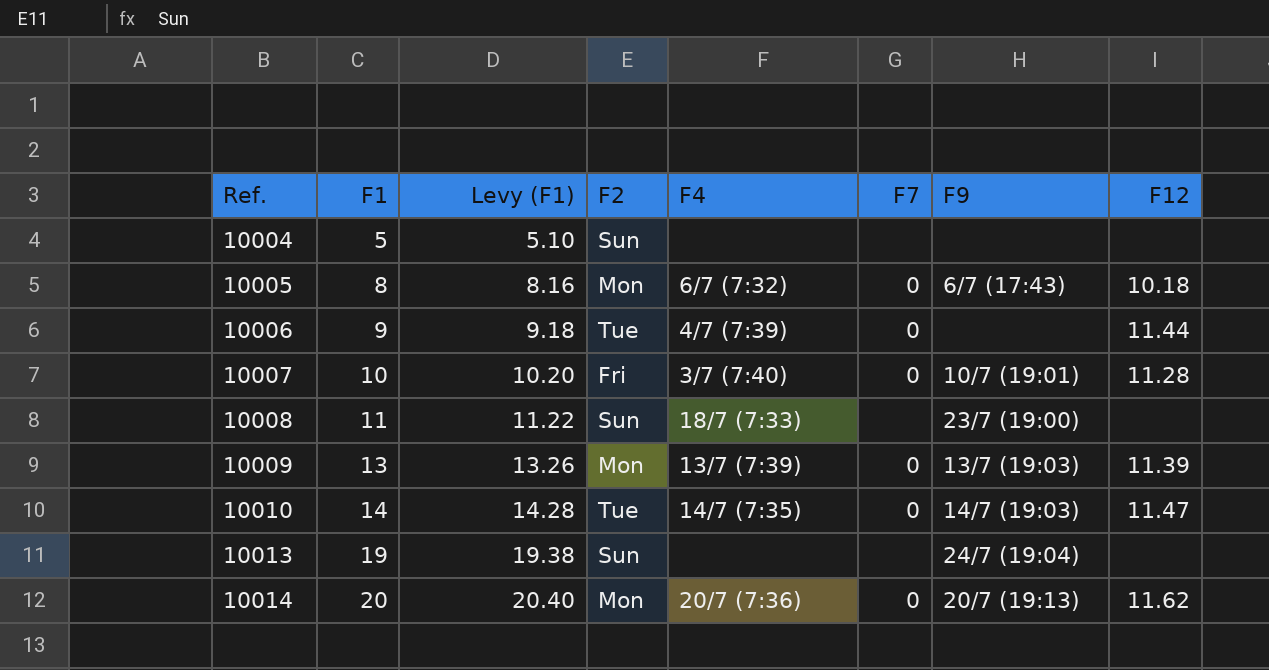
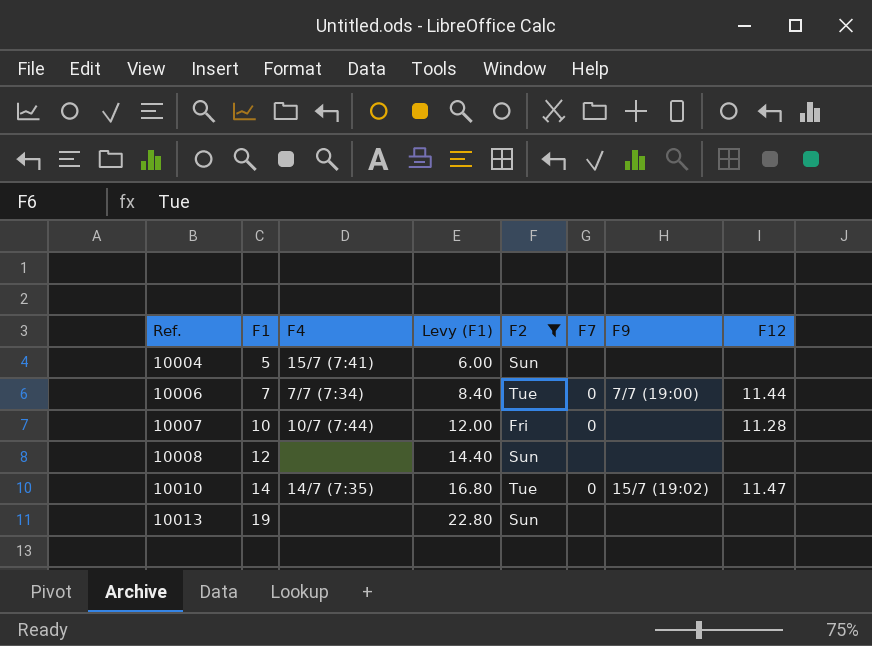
filter: none -> F2 != Mon
column F4 | position: 5 -> 3
column Levy (F1) | formula: [F1] * 1.02 -> [F1] * 1.2
10004 | F4: none -> 15/7 (7:41)
10006 | F1: 9 -> 7
10006 | F4: 4/7 (7:39) -> 7/7 (7:34)
10006 | F9: none -> 7/7 (19:00)
10007 | F4: 3/7 (7:40) -> 10/7 (7:44)
10007 | F9: 10/7 (19:01) -> none
10008 | F1: 11 -> 12
10008 | F4: 18/7 (7:33) -> none
10008 | F9: 23/7 (19:00) -> none
10010 | F9: 14/7 (19:03) -> 15/7 (19:02)
10013 | F9: 24/7 (19:04) -> none

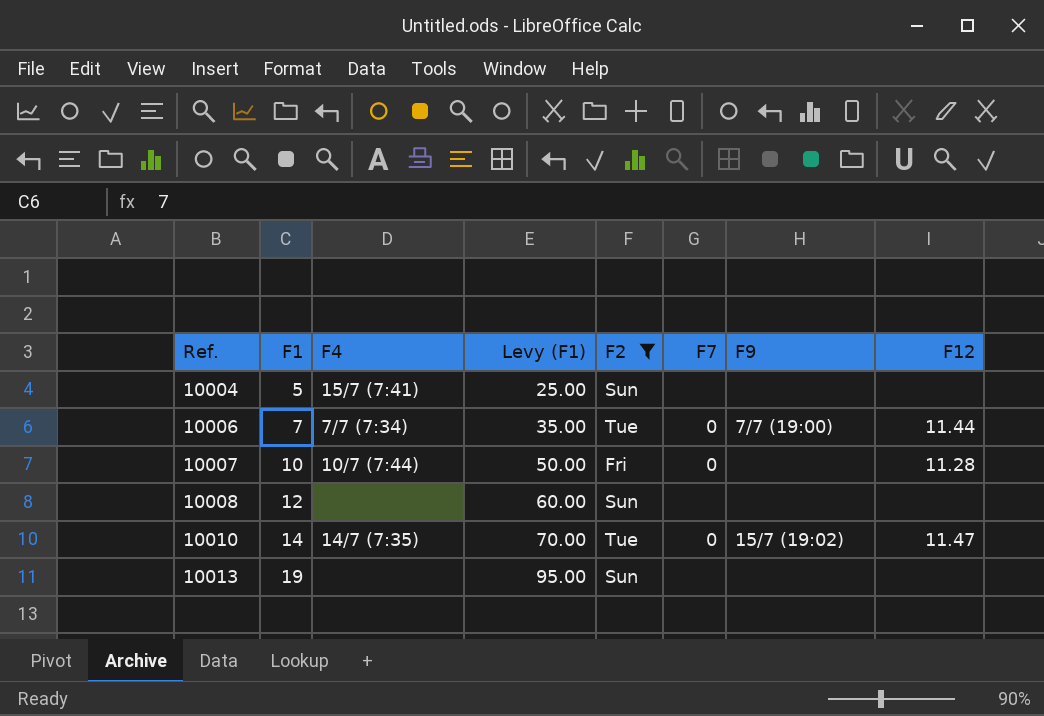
column Levy (F1) | formula: [F1] * 1.2 -> [F1] * 5

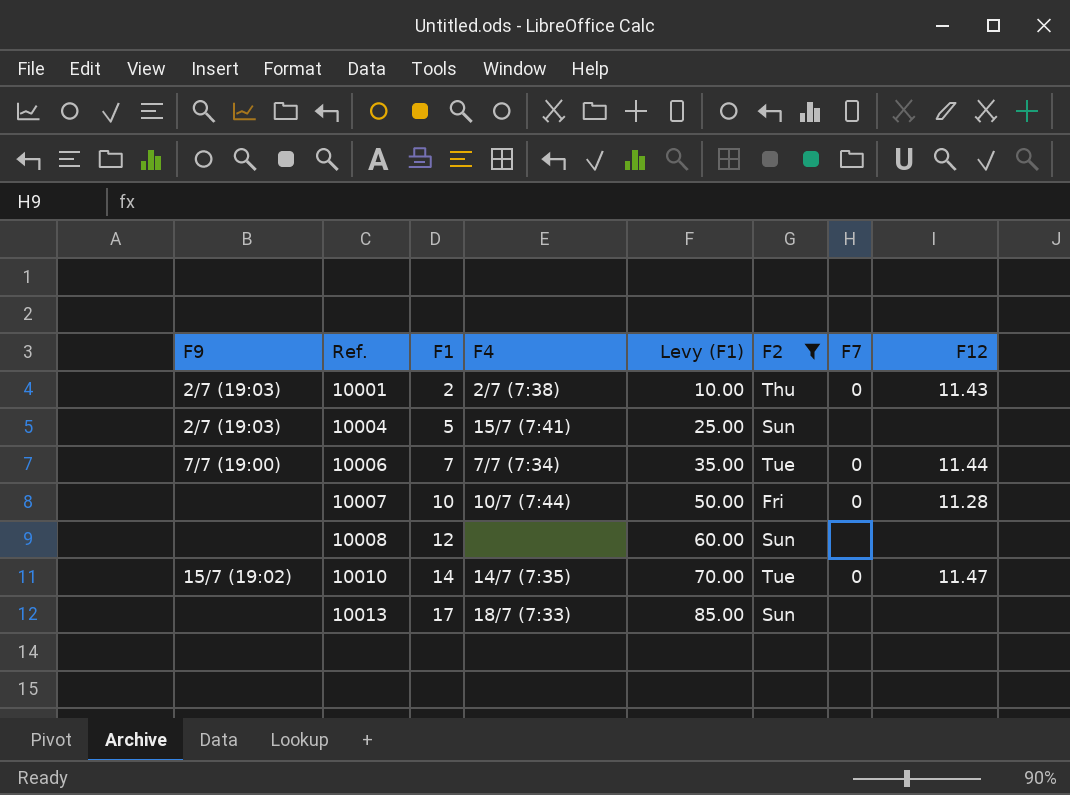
column F9 | position: 7 -> 1
row 10001: none -> 2/7 (19:03) | 2 | 2/7 (7:38) | 10.00 | Thu | 0 | 11.43
10004 | F9: none -> 2/7 (19:03)
10013 | F1: 19 -> 17
10013 | F4: none -> 18/7 (7:33)
10013 | Levy (F1): 95.00 -> 85.00

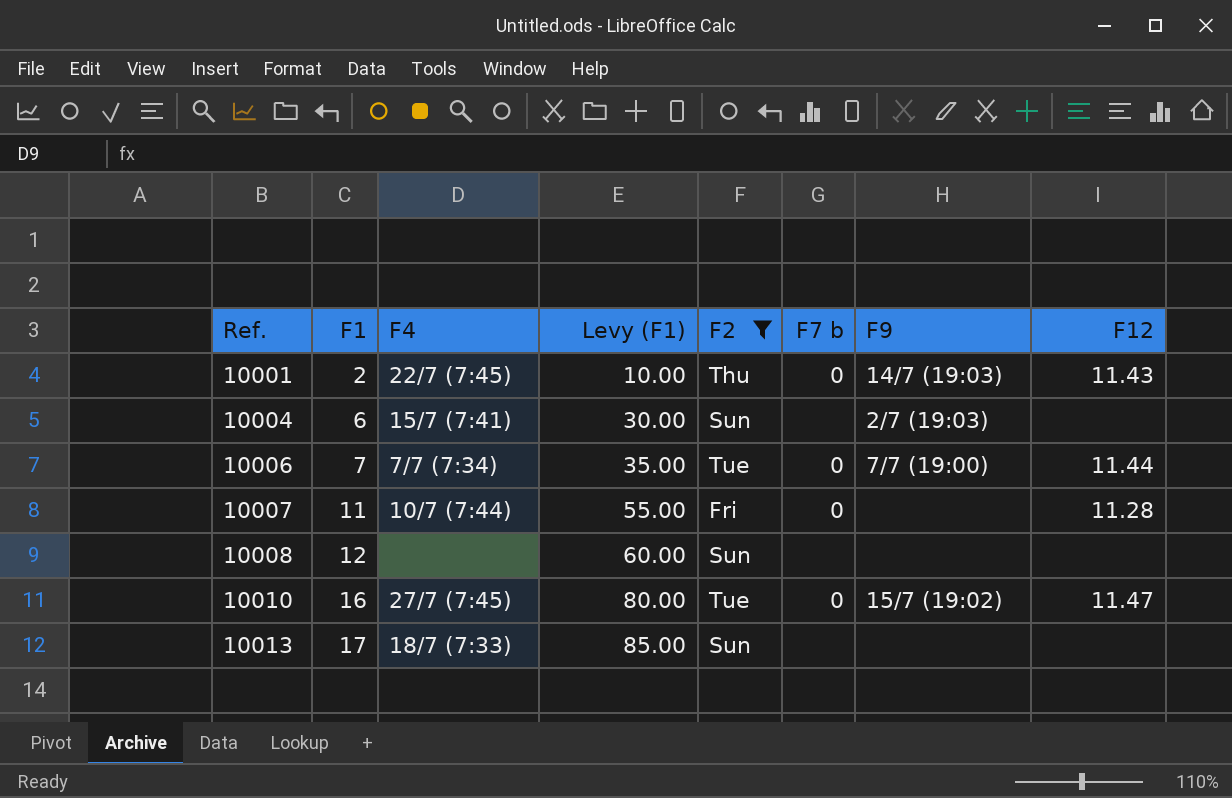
column name: F7 -> F7 b
column F9 | position: 1 -> 7
10001 | F4: 2/7 (7:38) -> 22/7 (7:45)
10001 | F9: 2/7 (19:03) -> 14/7 (19:03)
10004 | F1: 5 -> 6
10004 | Levy (F1): 25.00 -> 30.00
10007 | F1: 10 -> 11
10007 | Levy (F1): 50.00 -> 55.00
10010 | F1: 14 -> 16
10010 | F4: 14/7 (7:35) -> 27/7 (7:45)
10010 | Levy (F1): 70.00 -> 80.00

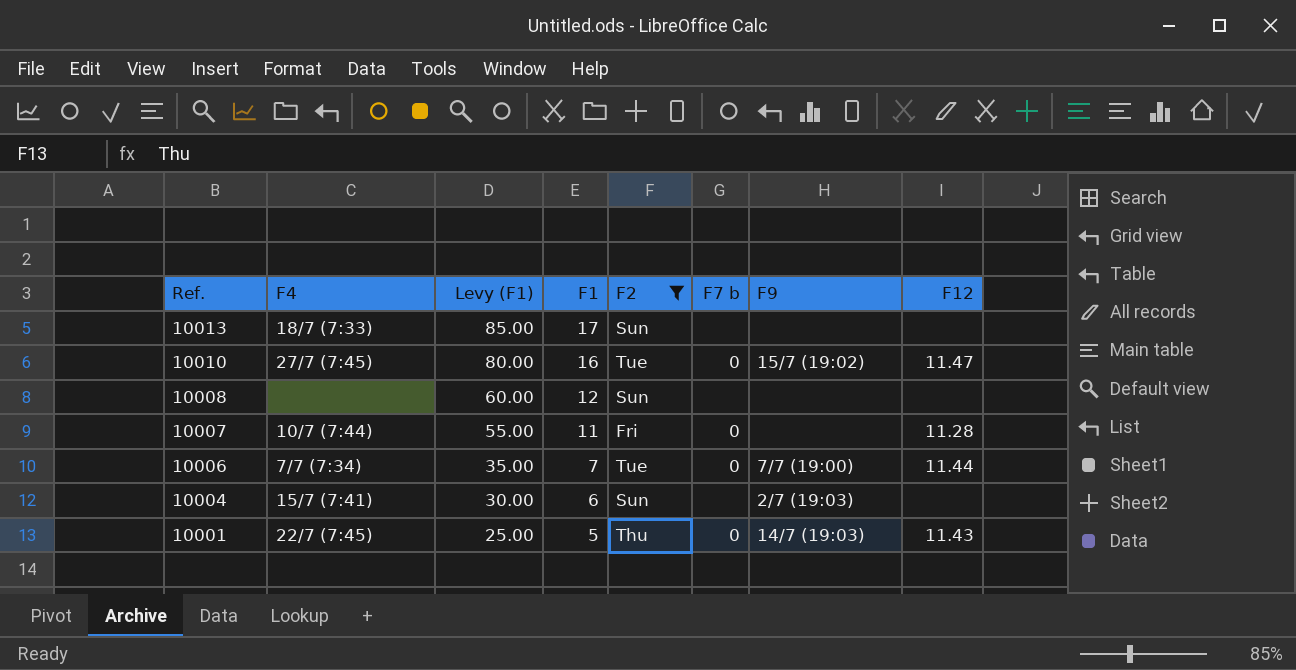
row order: Ref. ascending -> Ref. descending
column F1 | position: 2 -> 4
10001 | Levy (F1): 10.00 -> 25.00
10001 | F1: 2 -> 5

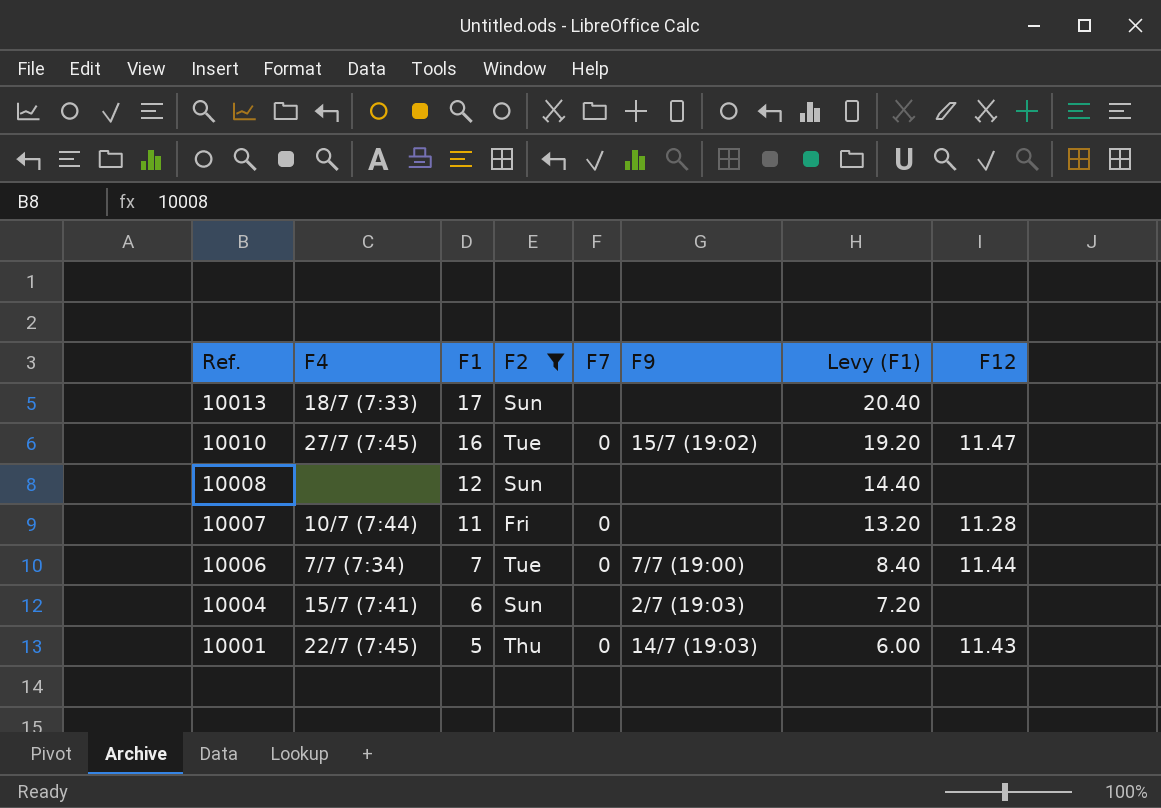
column name: F7 b -> F7
column Levy (F1) | formula: [F1] * 5 -> [F1] * 1.2
column Levy (F1) | position: 3 -> 7

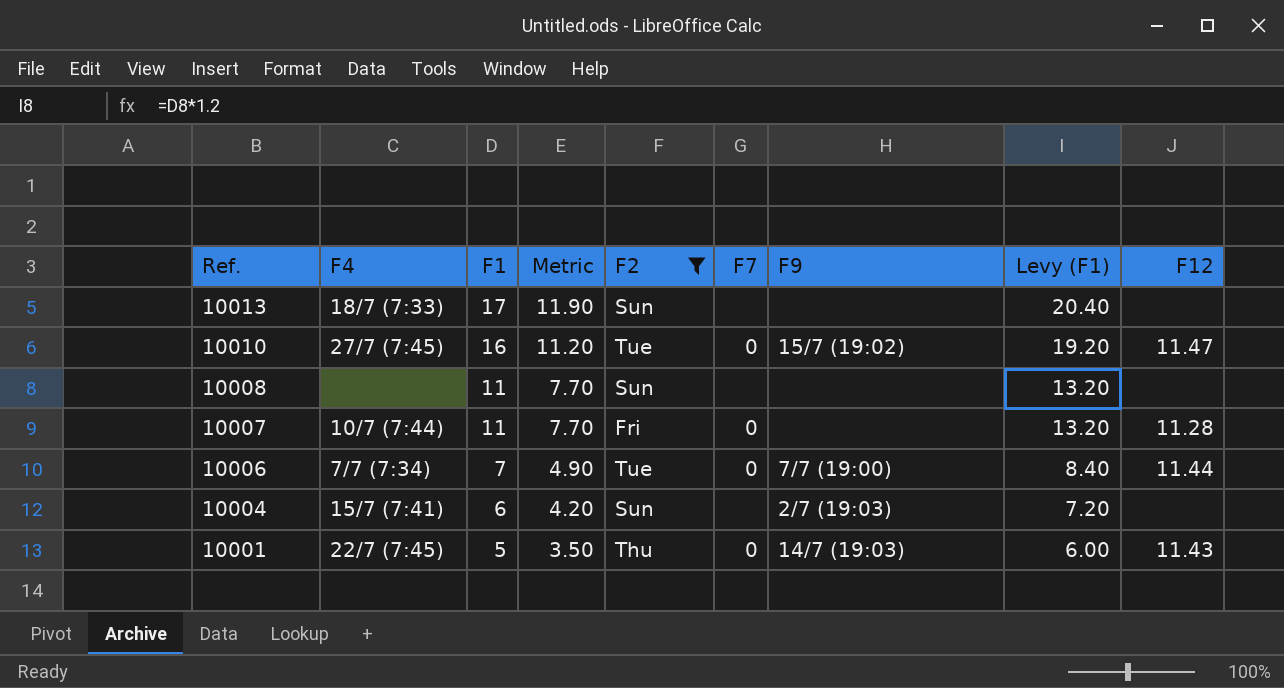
column Metric | formula: none -> [F1] * 0.7
10008 | F1: 12 -> 11
10008 | Levy (F1): 14.40 -> 13.20

